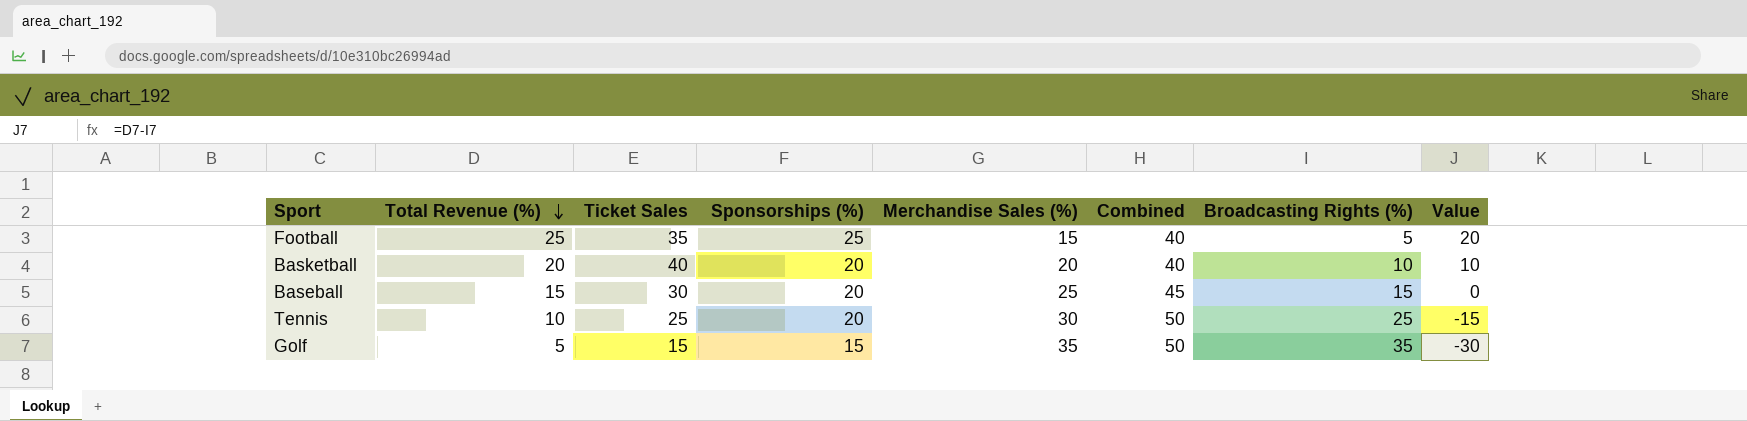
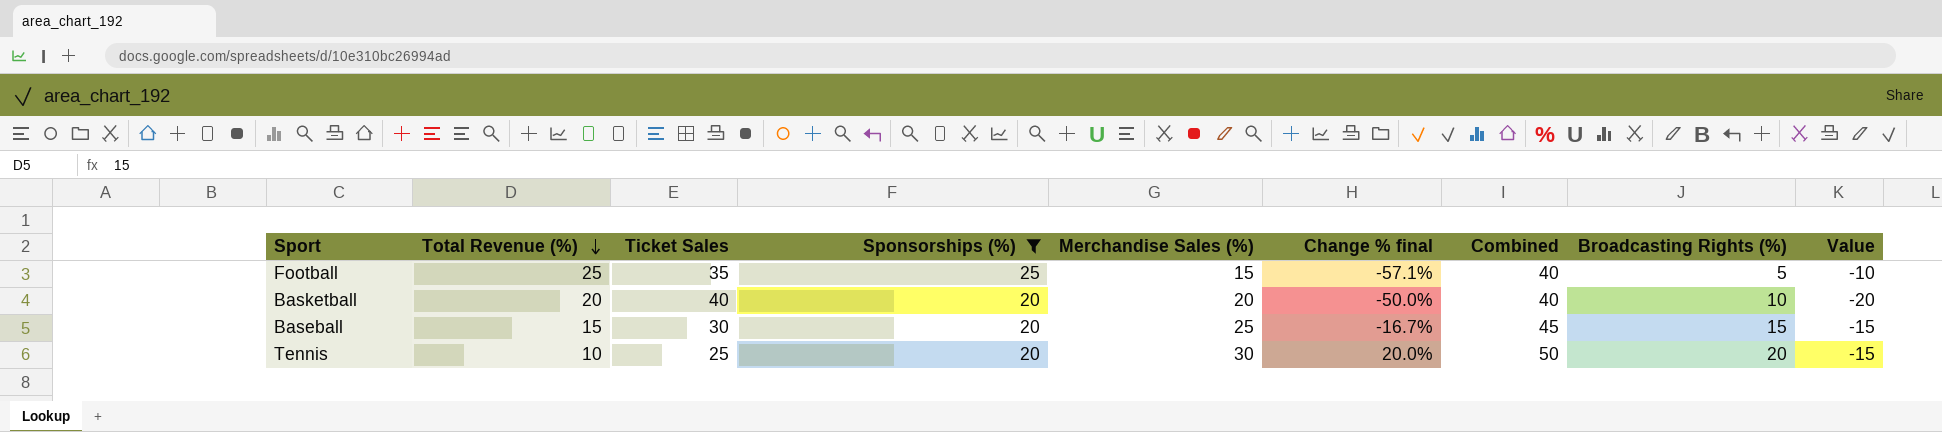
filter: none -> Sponsorships (%) != 15
column Change % final | formula: none -> ([Merchandise Sales (%)] - [Ticket Sales]) / [Ticket Sales]
column Value | formula: [Total Revenue (%)] - [Broadcasting Rights (%)] -> [Total Revenue (%)] - [Ticket Sales]
Tennis | Broadcasting Rights (%): 25 -> 20

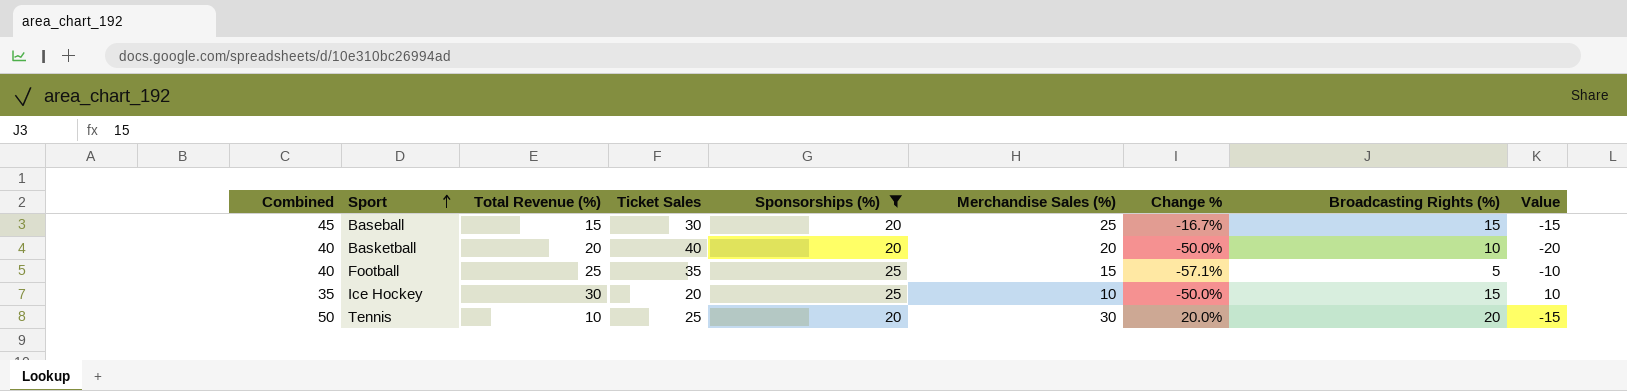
row order: Total Revenue (%) descending -> Sport ascending
column Combined | position: 7 -> 1
column name: Change % final -> Change %
row Ice Hockey: none -> 35 | 30 | 20 | 25 | 10 | -50.0% | 15 | 10

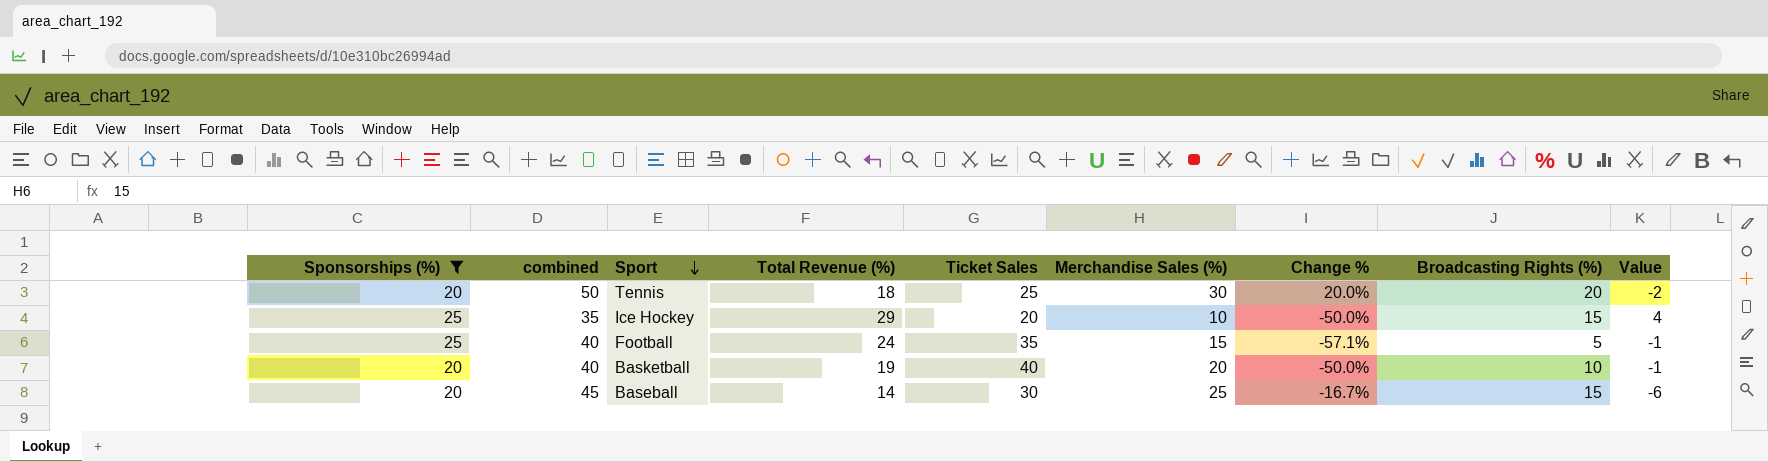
row order: Sport ascending -> Sport descending
column Sponsorships (%) | position: 5 -> 1
column name: Combined -> combined
column Value | formula: [Total Revenue (%)] - [Ticket Sales] -> [Total Revenue (%)] - [Sponsorships (%)]
Tennis | Total Revenue (%): 10 -> 18
Ice Hockey | Total Revenue (%): 30 -> 29
Football | Total Revenue (%): 25 -> 24
Basketball | Total Revenue (%): 20 -> 19
Baseball | Total Revenue (%): 15 -> 14

